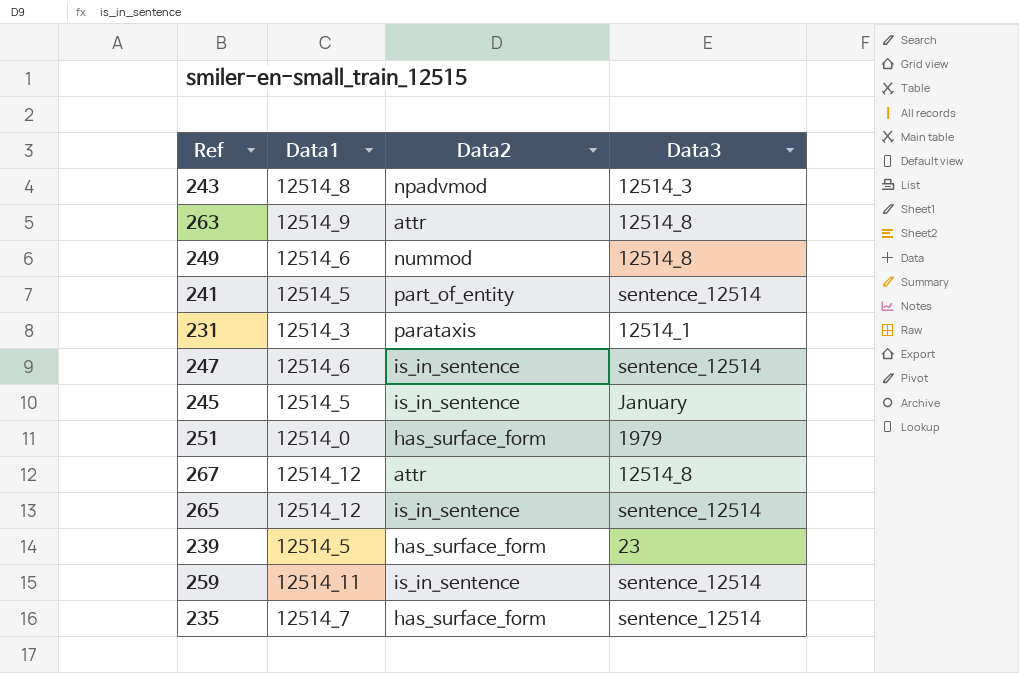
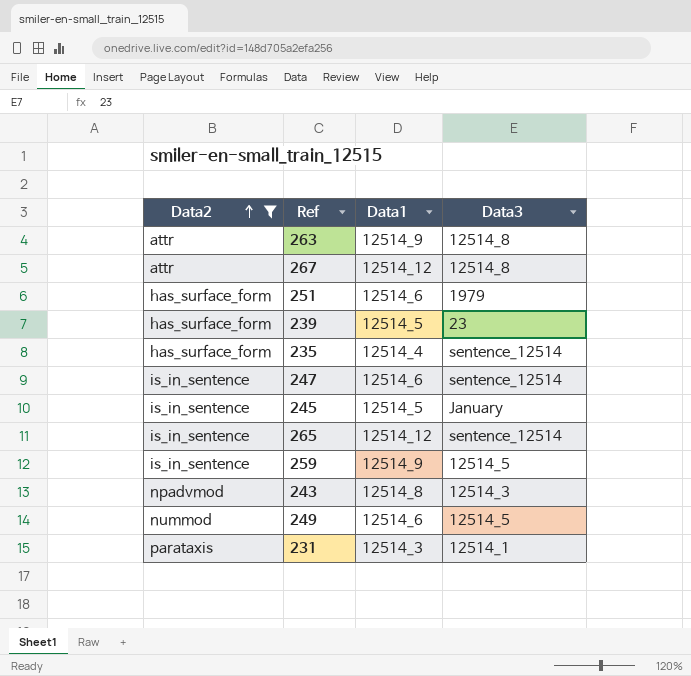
filter: none -> Data2 != part_of_entity
row order: none -> Data2 ascending
column Data2 | position: 3 -> 1
251 | Data1: 12514_0 -> 12514_6
235 | Data1: 12514_7 -> 12514_4
259 | Data1: 12514_11 -> 12514_9
259 | Data3: sentence_12514 -> 12514_5
249 | Data3: 12514_8 -> 12514_5

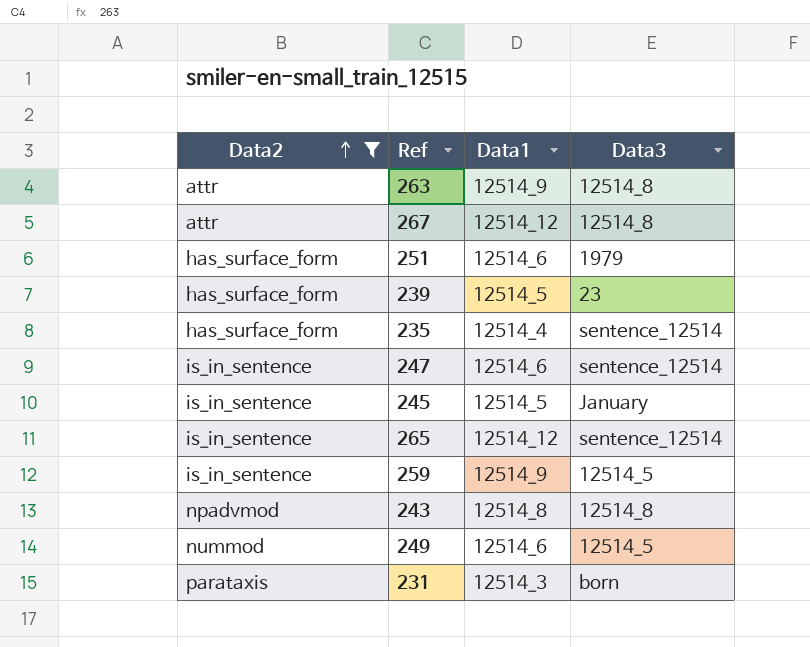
243 | Data3: 12514_3 -> 12514_8
231 | Data3: 12514_1 -> born

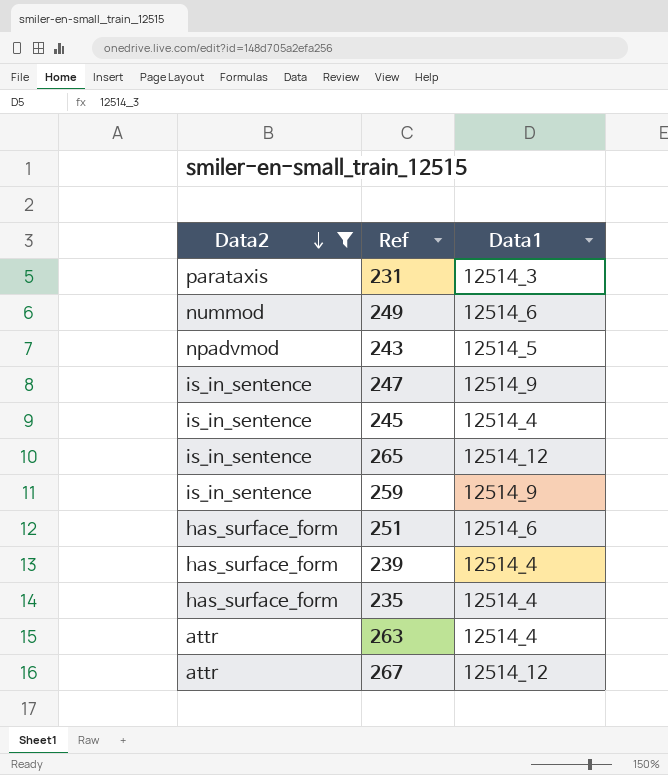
row order: Data2 ascending -> Data2 descending
column Data3 | position: 4 -> none
243 | Data1: 12514_8 -> 12514_5
247 | Data1: 12514_6 -> 12514_9
245 | Data1: 12514_5 -> 12514_4
239 | Data1: 12514_5 -> 12514_4
263 | Data1: 12514_9 -> 12514_4

